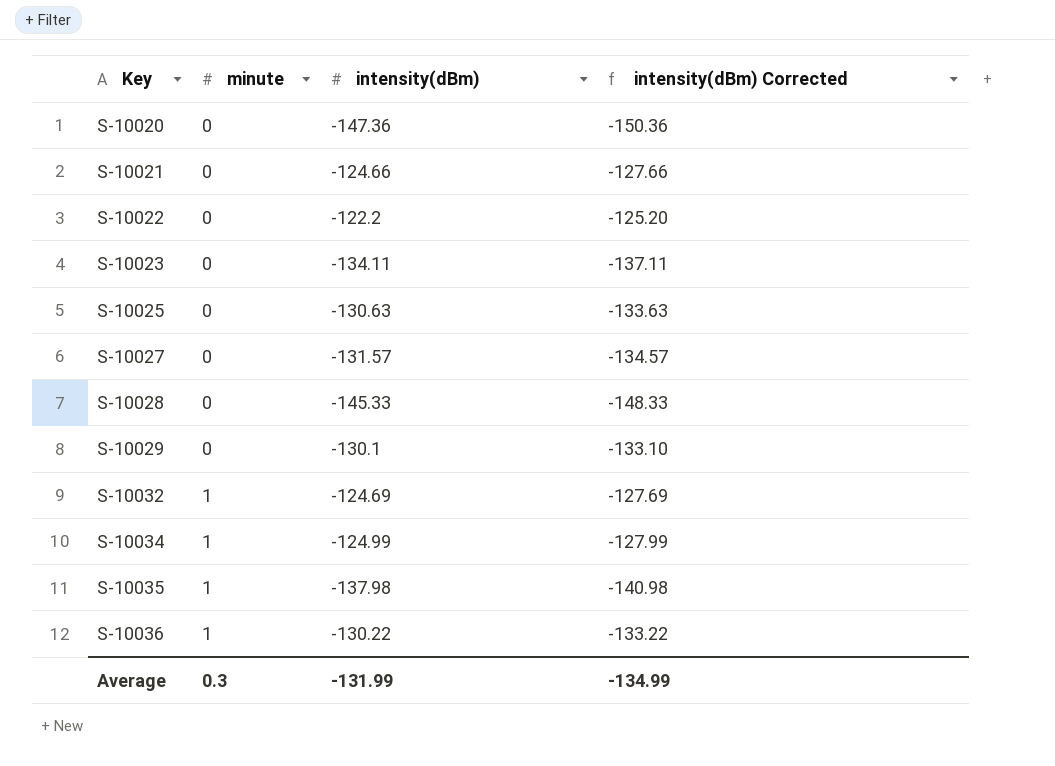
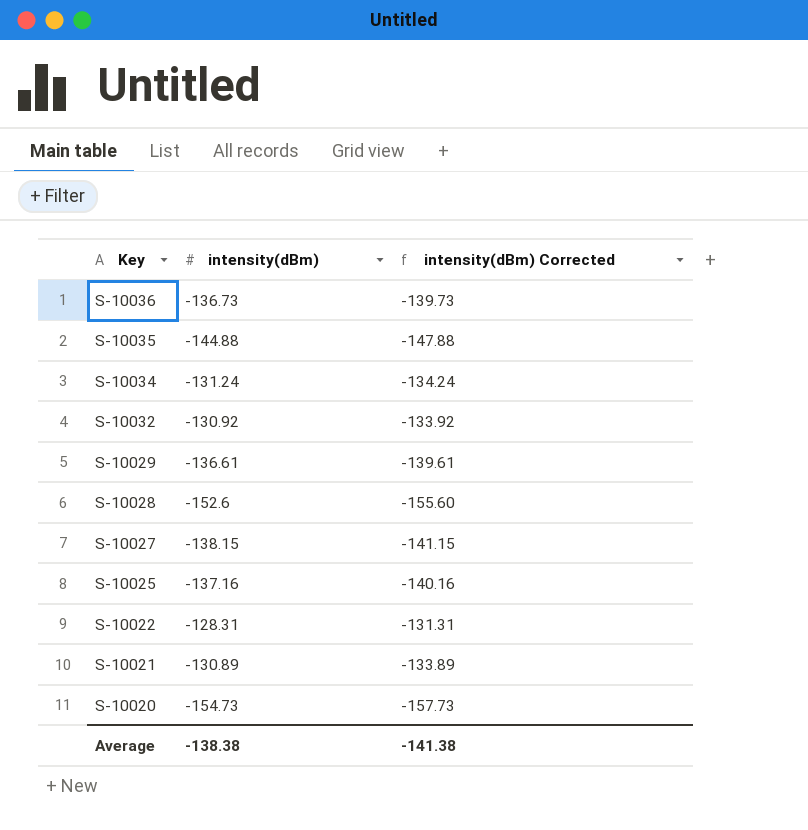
row order: Key ascending -> Key descending
column minute | position: 2 -> none
row S-10023: 0 | -134.11 | -137.11 -> none
S-10036 | intensity(dBm): -130.22 -> -136.73
S-10036 | intensity(dBm) Corrected: -133.22 -> -139.73
S-10035 | intensity(dBm): -137.98 -> -144.88
S-10035 | intensity(dBm) Corrected: -140.98 -> -147.88
S-10034 | intensity(dBm): -124.99 -> -131.24
S-10034 | intensity(dBm) Corrected: -127.99 -> -134.24
S-10032 | intensity(dBm): -124.69 -> -130.92
S-10032 | intensity(dBm) Corrected: -127.69 -> -133.92
S-10029 | intensity(dBm): -130.1 -> -136.61
S-10029 | intensity(dBm) Corrected: -133.10 -> -139.61
S-10028 | intensity(dBm): -145.33 -> -152.6
S-10028 | intensity(dBm) Corrected: -148.33 -> -155.60
S-10027 | intensity(dBm): -131.57 -> -138.15
S-10027 | intensity(dBm) Corrected: -134.57 -> -141.15
S-10025 | intensity(dBm): -130.63 -> -137.16
S-10025 | intensity(dBm) Corrected: -133.63 -> -140.16
S-10022 | intensity(dBm): -122.2 -> -128.31
S-10022 | intensity(dBm) Corrected: -125.20 -> -131.31
S-10021 | intensity(dBm): -124.66 -> -130.89
S-10021 | intensity(dBm) Corrected: -127.66 -> -133.89
S-10020 | intensity(dBm): -147.36 -> -154.73
S-10020 | intensity(dBm) Corrected: -150.36 -> -157.73
Average | intensity(dBm): -131.99 -> -138.38
Average | intensity(dBm) Corrected: -134.99 -> -141.38

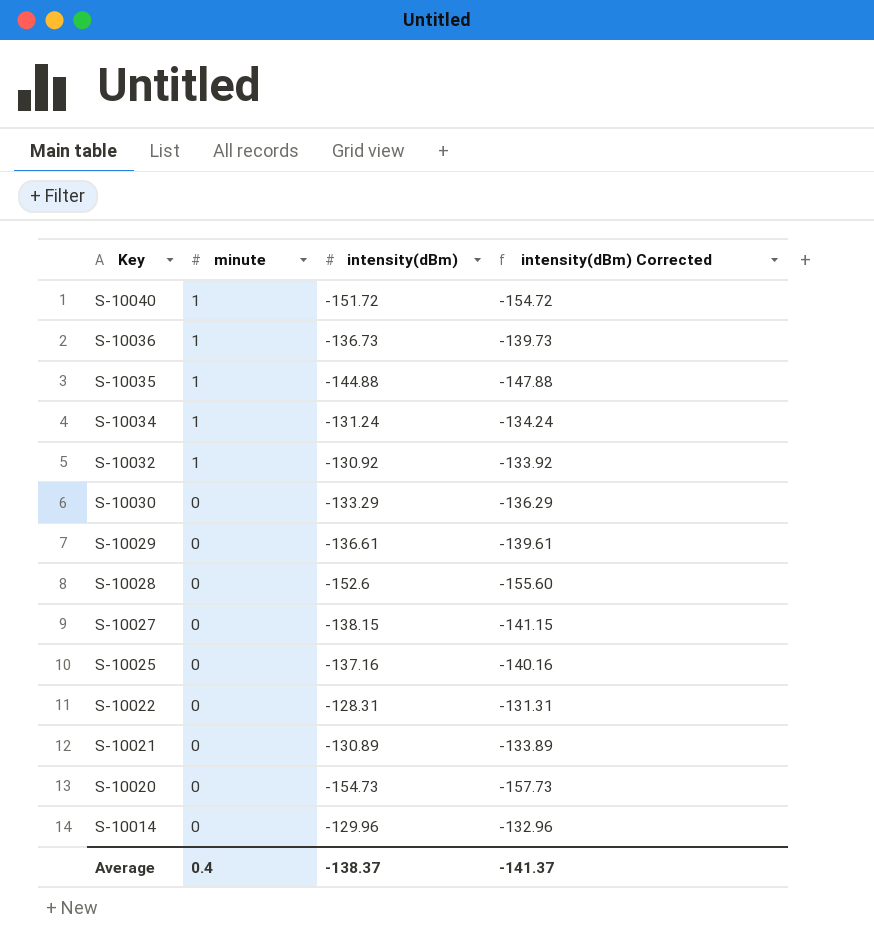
column minute | position: none -> 2
row S-10040: none -> 1 | -151.72 | -154.72
row S-10030: none -> 0 | -133.29 | -136.29
row S-10014: none -> 0 | -129.96 | -132.96
Average | intensity(dBm): -138.38 -> -138.37
Average | intensity(dBm) Corrected: -141.38 -> -141.37

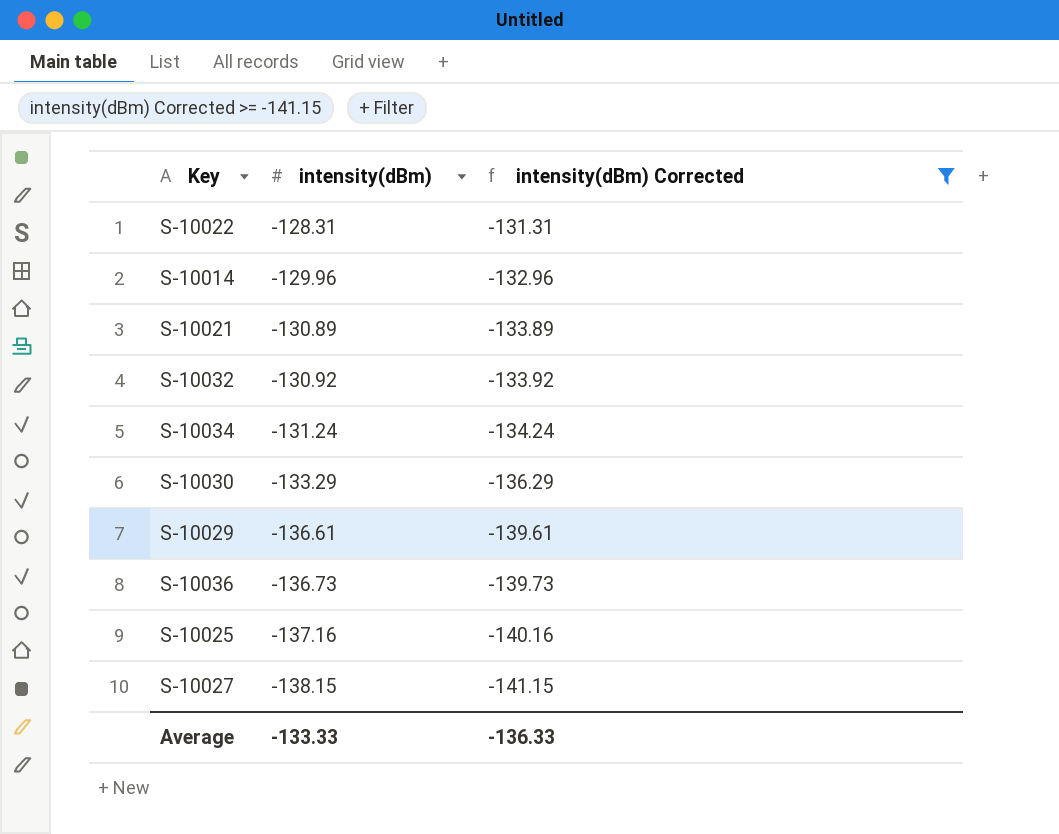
filter: none -> intensity(dBm) Corrected >= -141.15
row order: Key descending -> intensity(dBm) descending
column minute | position: 2 -> none
Average | intensity(dBm): -138.37 -> -133.33
Average | intensity(dBm) Corrected: -141.37 -> -136.33

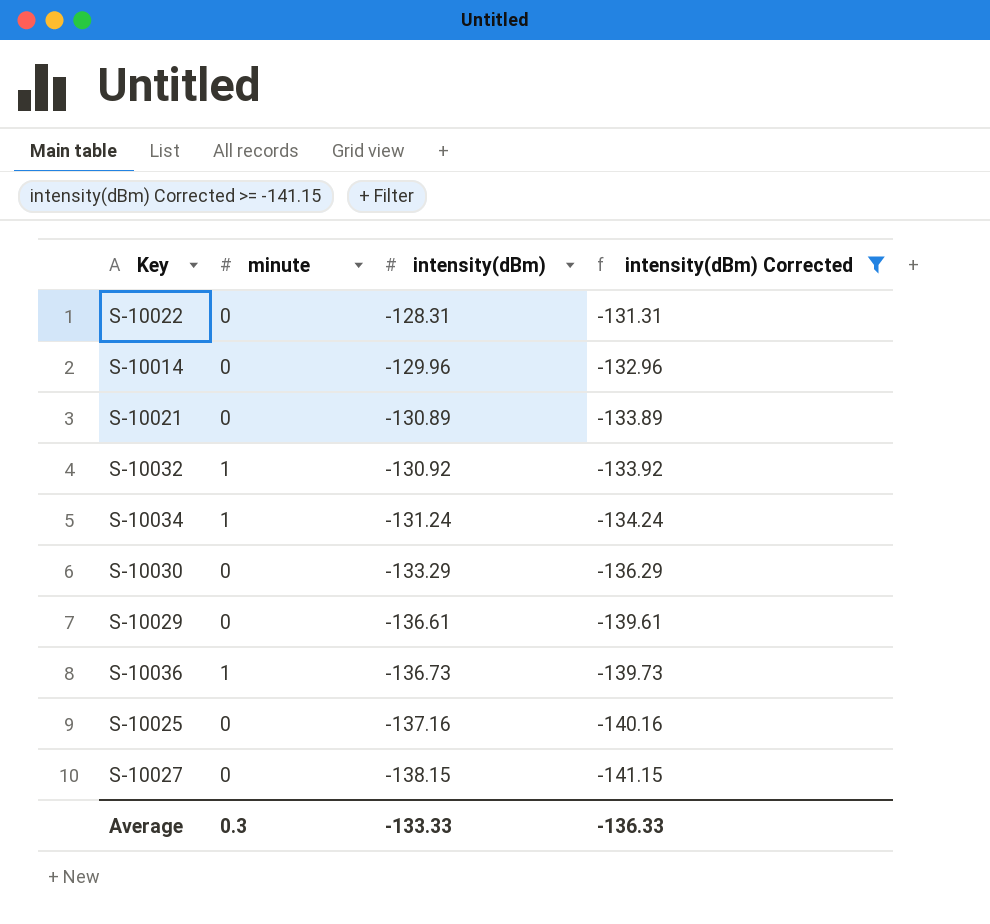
column minute | position: none -> 2

